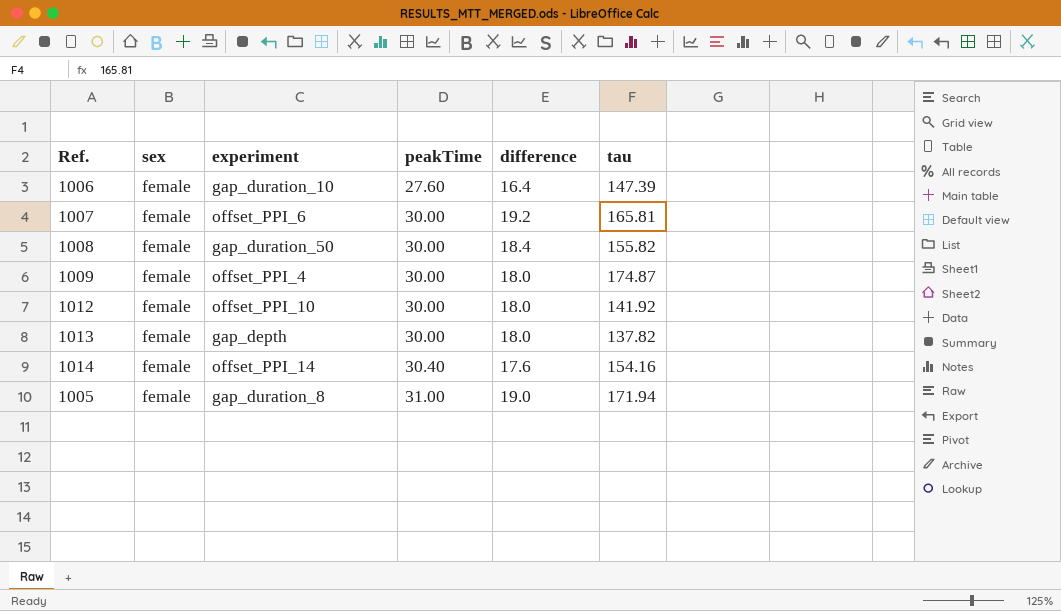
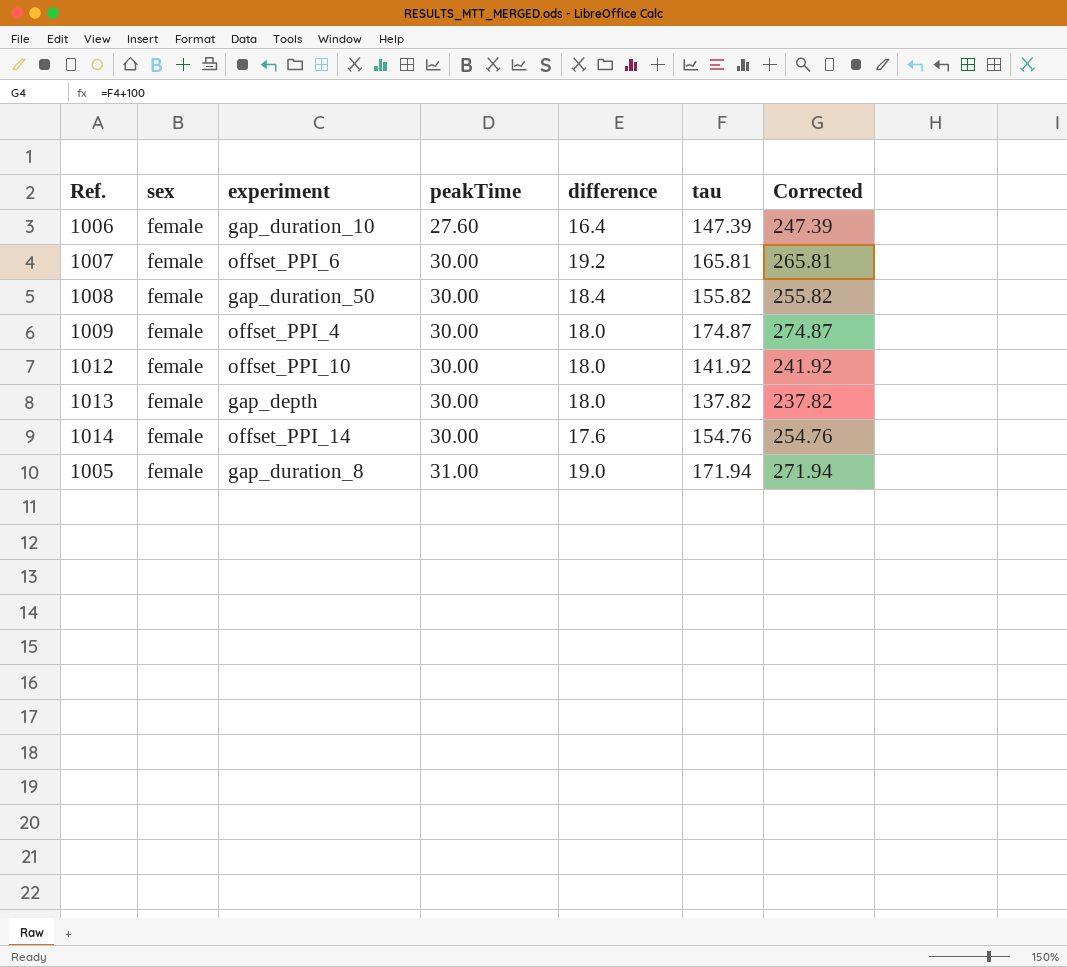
column Corrected | formula: none -> [tau] + 100
1014 | peakTime: 30.40 -> 30.00
1014 | tau: 154.16 -> 154.76

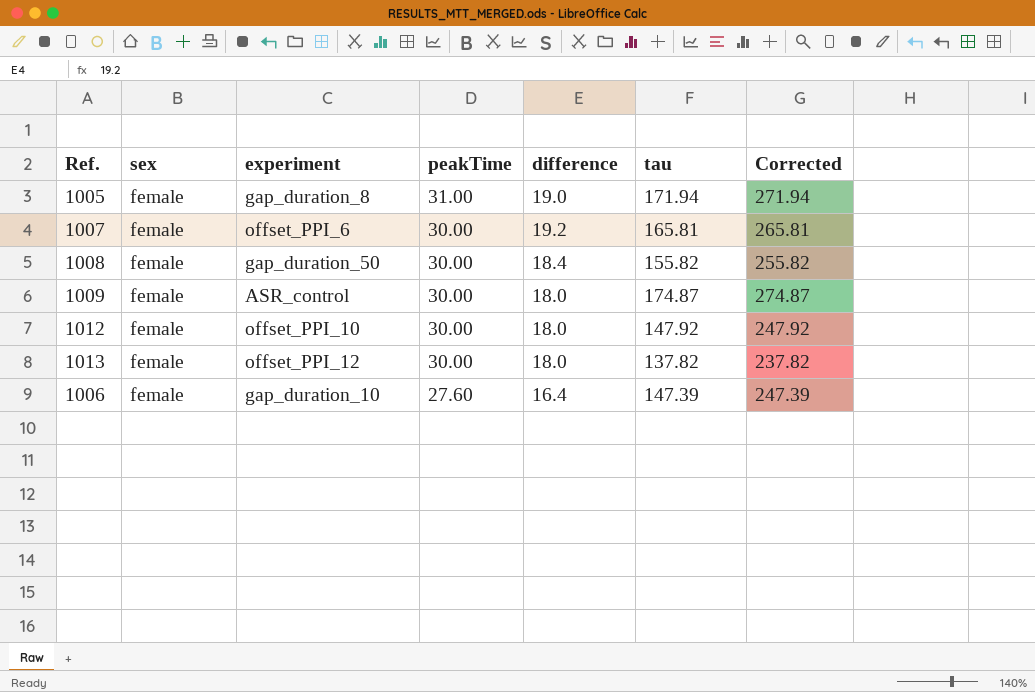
row order: peakTime ascending -> peakTime descending
row 1014: female | offset_PPI_14 | 30.00 | 17.6 | 154.76 | 254.76 -> none
1009 | experiment: offset_PPI_4 -> ASR_control
1012 | tau: 141.92 -> 147.92
1012 | Corrected: 241.92 -> 247.92
1013 | experiment: gap_depth -> offset_PPI_12

